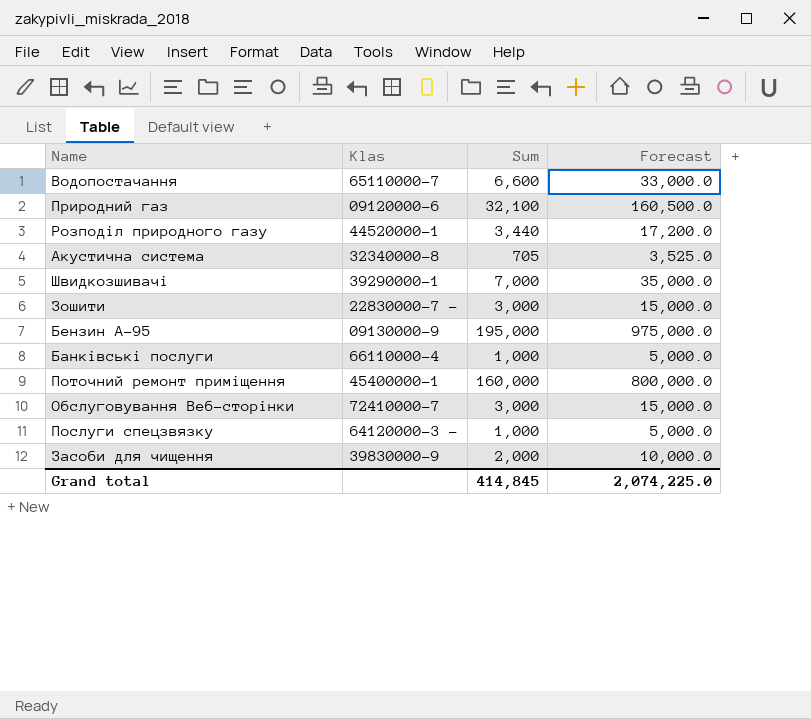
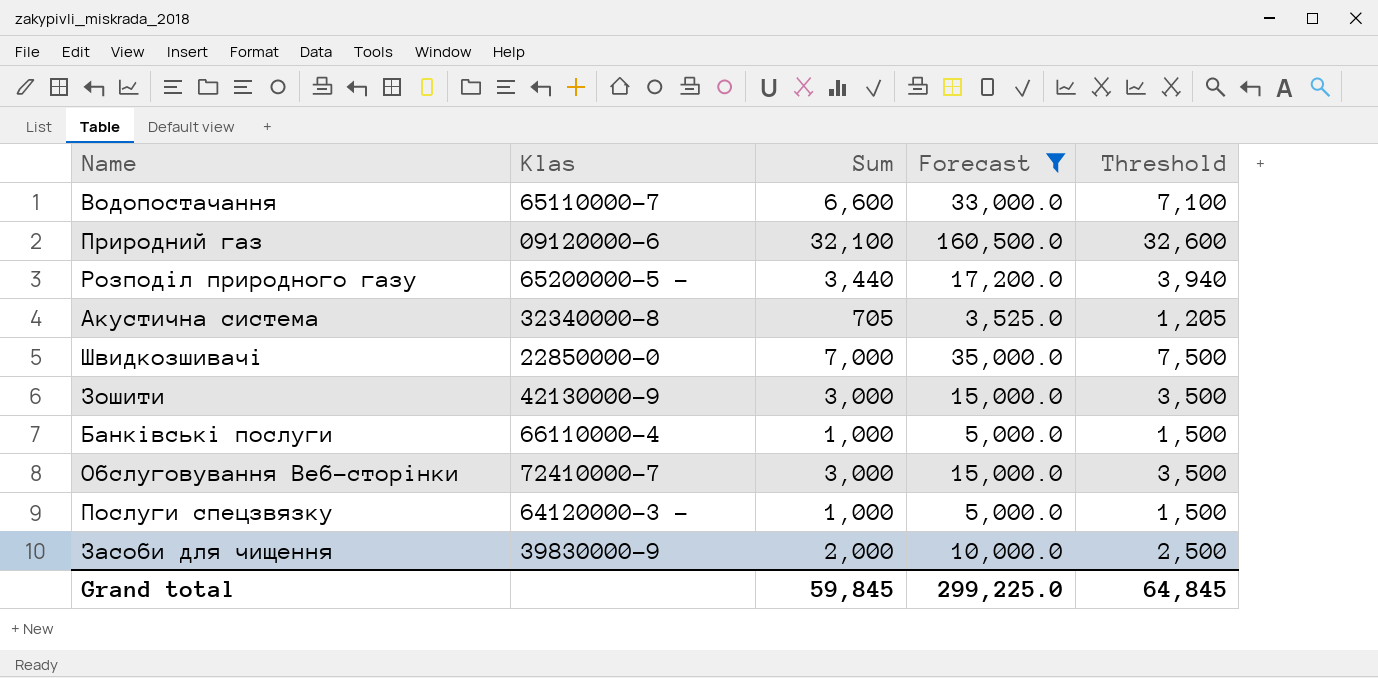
filter: none -> Forecast <= 160,500.0
column Threshold | formula: none -> [Sum] + 500
Розподіл природного газу | Klas: 44520000-1 -> 65200000-5 -
Швидкозшивачі | Klas: 39290000-1 -> 22850000-0
Зошити | Klas: 22830000-7 - -> 42130000-9
Grand total | Sum: 414,845 -> 59,845
Grand total | Forecast: 2,074,225.0 -> 299,225.0

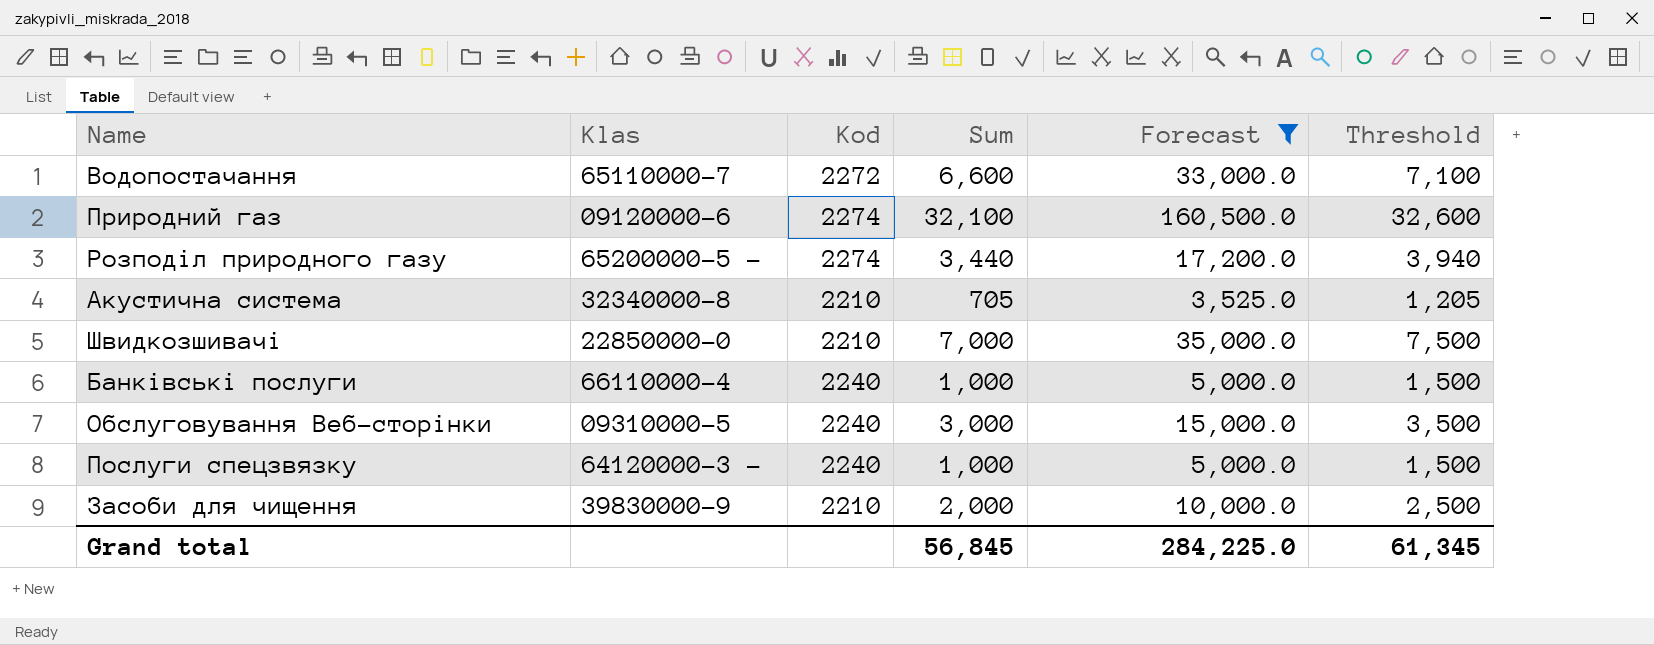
column Kod | position: none -> 3
row Зошити: 42130000-9 | 3,000 | 15,000.0 | 3,500 -> none
Обслуговування Веб-сторінки | Klas: 72410000-7 -> 09310000-5
Grand total | Sum: 59,845 -> 56,845
Grand total | Forecast: 299,225.0 -> 284,225.0
Grand total | Threshold: 64,845 -> 61,345

